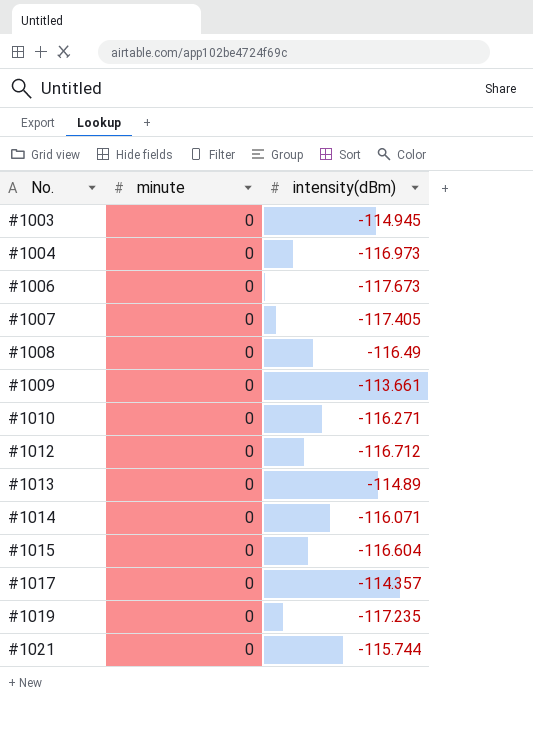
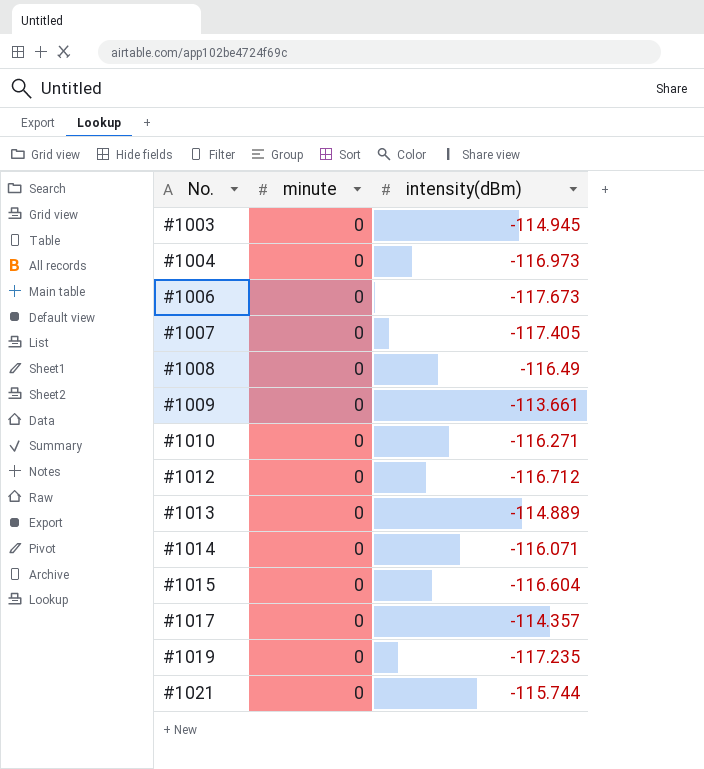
#1013 | intensity(dBm): -114.89 -> -114.889

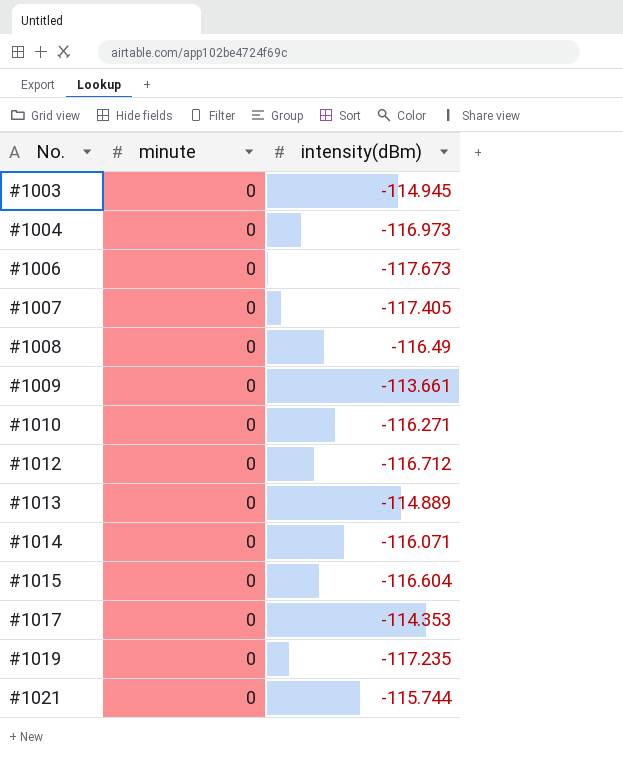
#1017 | intensity(dBm): -114.357 -> -114.353

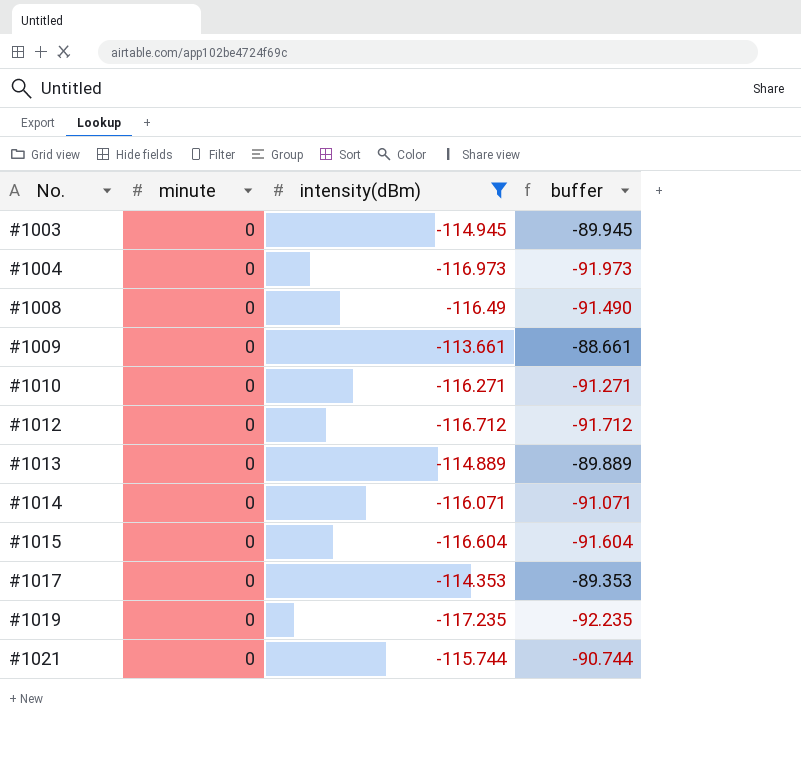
filter: none -> intensity(dBm) >= -117.235
column buffer | formula: none -> [intensity(dBm)] + 25

